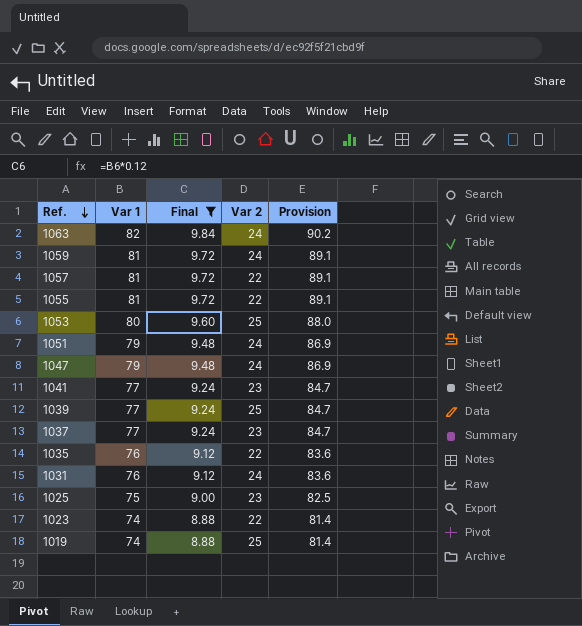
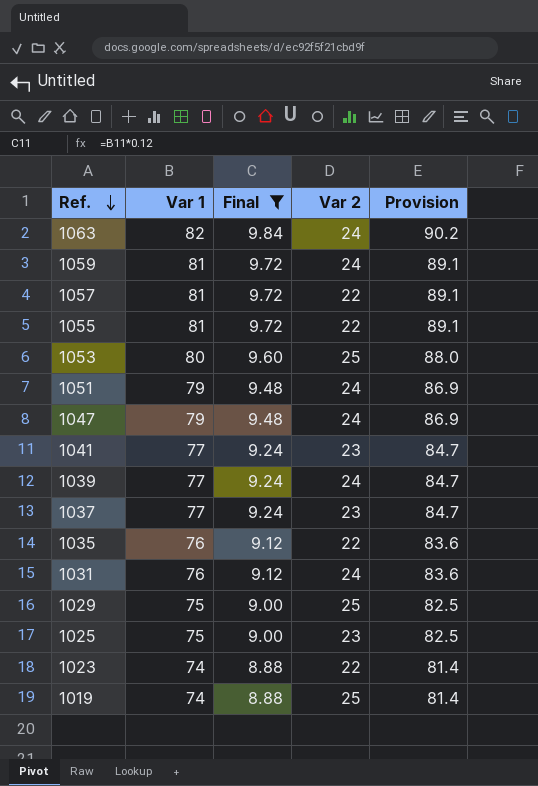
1039 | Var 2: 25 -> 24
row 1029: none -> 75 | 9.00 | 25 | 82.5

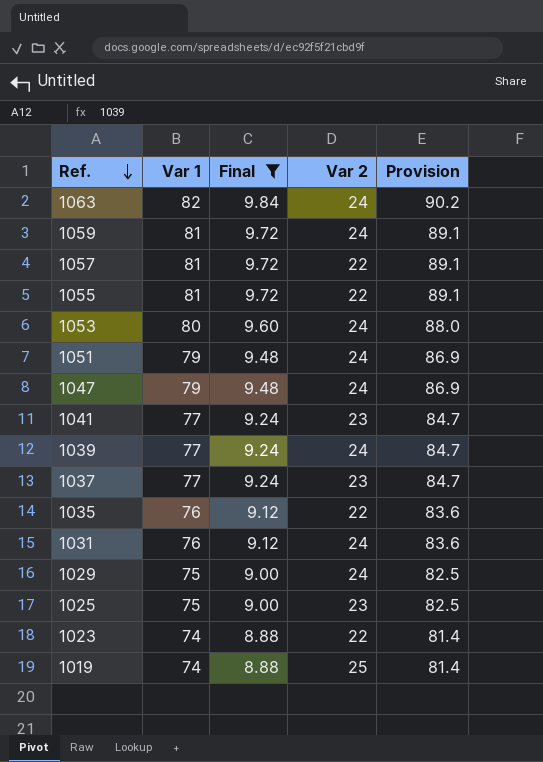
1053 | Var 2: 25 -> 24
1029 | Var 2: 25 -> 24

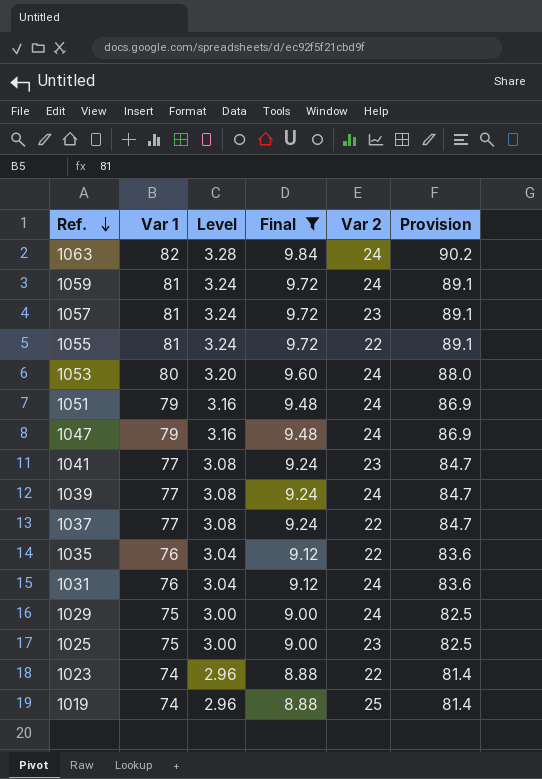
column Level | formula: none -> [Var 1] * 0.04
1057 | Var 2: 22 -> 23
1037 | Var 2: 23 -> 22

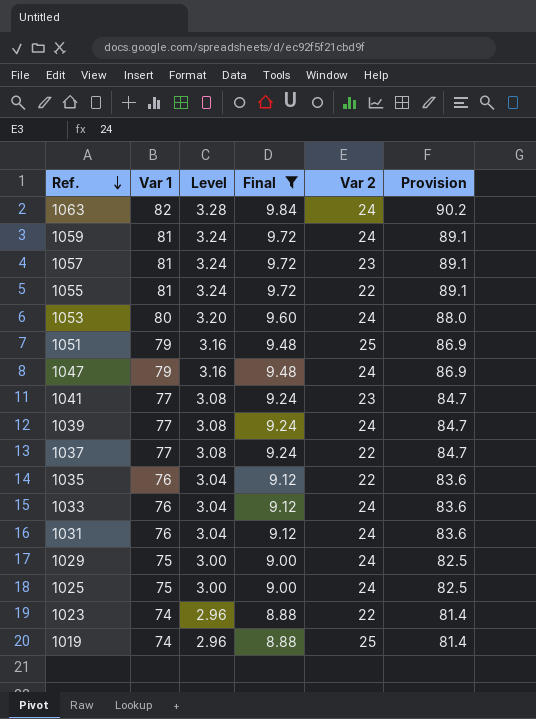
1051 | Var 2: 24 -> 25
row 1033: none -> 76 | 3.04 | 9.12 | 24 | 83.6
1025 | Var 2: 23 -> 24

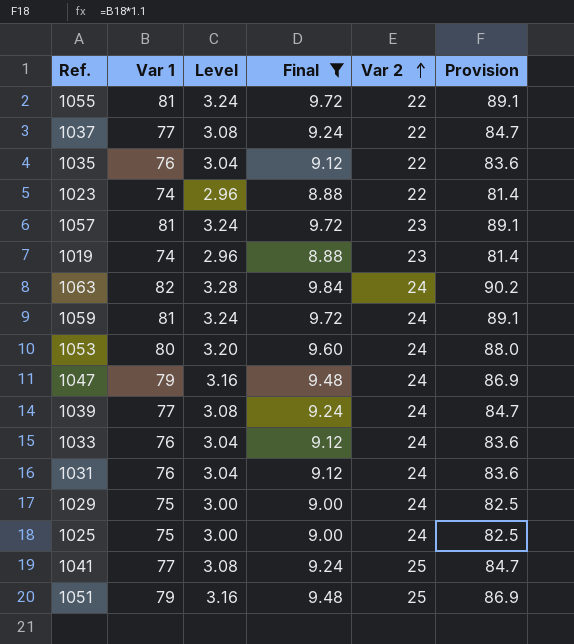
row order: Ref. descending -> Var 2 ascending
1019 | Var 2: 25 -> 23
1041 | Var 2: 23 -> 25

